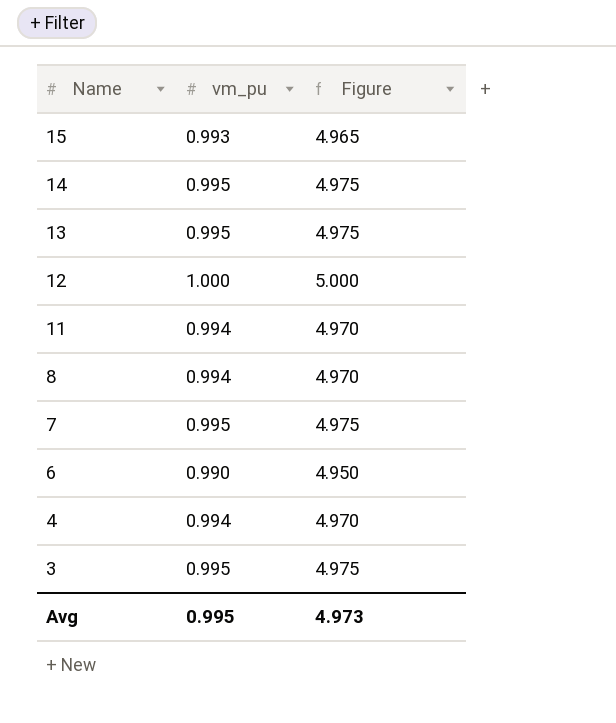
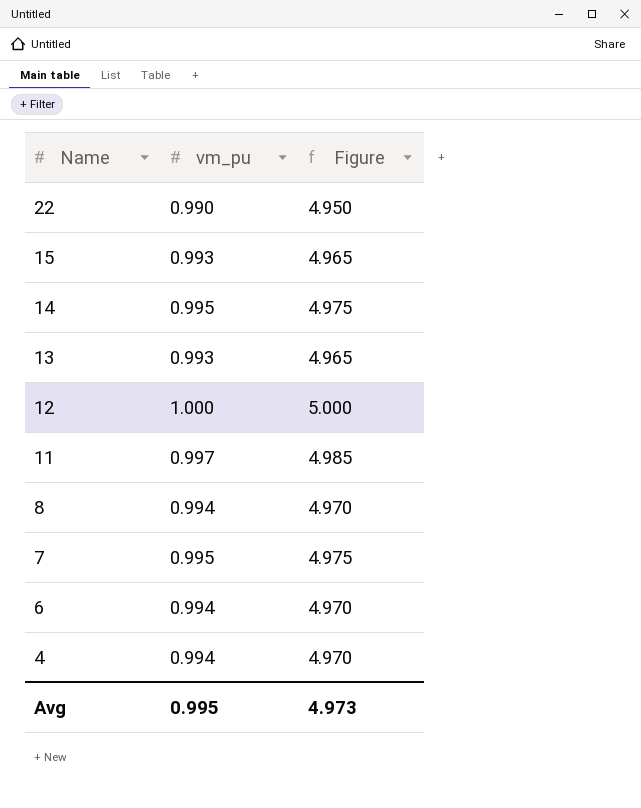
row 3: 0.995 | 4.975 -> none
row 22: none -> 0.990 | 4.950
13 | vm_pu: 0.995 -> 0.993
13 | Figure: 4.975 -> 4.965
11 | vm_pu: 0.994 -> 0.997
11 | Figure: 4.970 -> 4.985
6 | vm_pu: 0.990 -> 0.994
6 | Figure: 4.950 -> 4.970

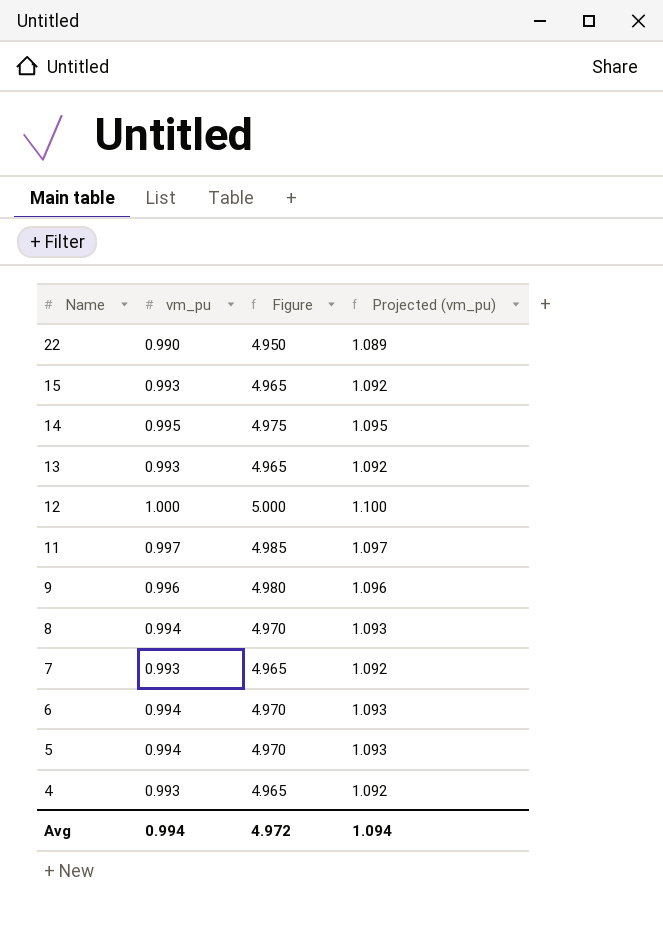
column Projected (vm_pu) | formula: none -> [vm_pu] * 1.1
row 9: none -> 0.996 | 4.980 | 1.096
7 | vm_pu: 0.995 -> 0.993
7 | Figure: 4.975 -> 4.965
row 5: none -> 0.994 | 4.970 | 1.093
4 | vm_pu: 0.994 -> 0.993
4 | Figure: 4.970 -> 4.965
Avg | vm_pu: 0.995 -> 0.994
Avg | Figure: 4.973 -> 4.972

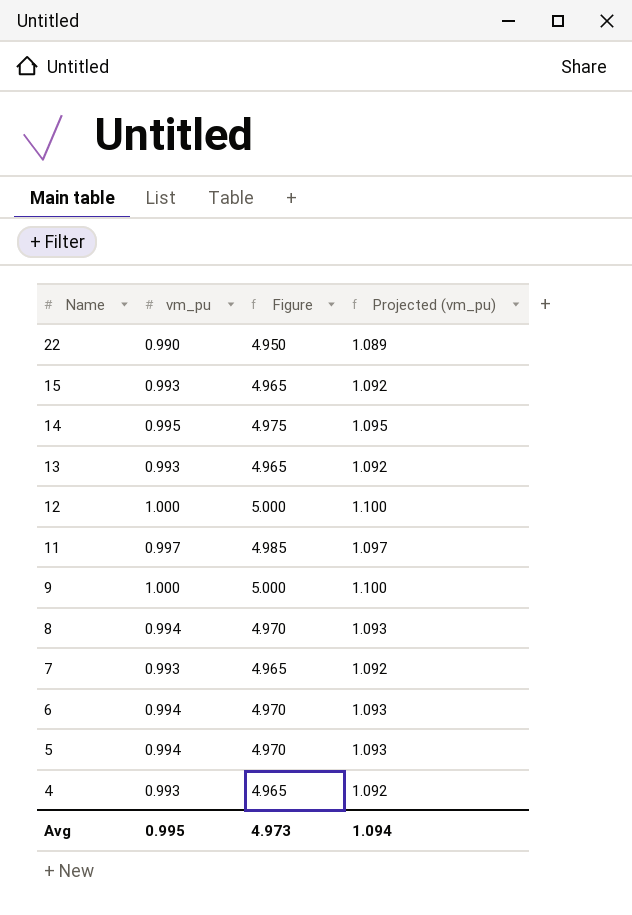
9 | vm_pu: 0.996 -> 1.000
9 | Figure: 4.980 -> 5.000
9 | Projected (vm_pu): 1.096 -> 1.100
Avg | vm_pu: 0.994 -> 0.995
Avg | Figure: 4.972 -> 4.973

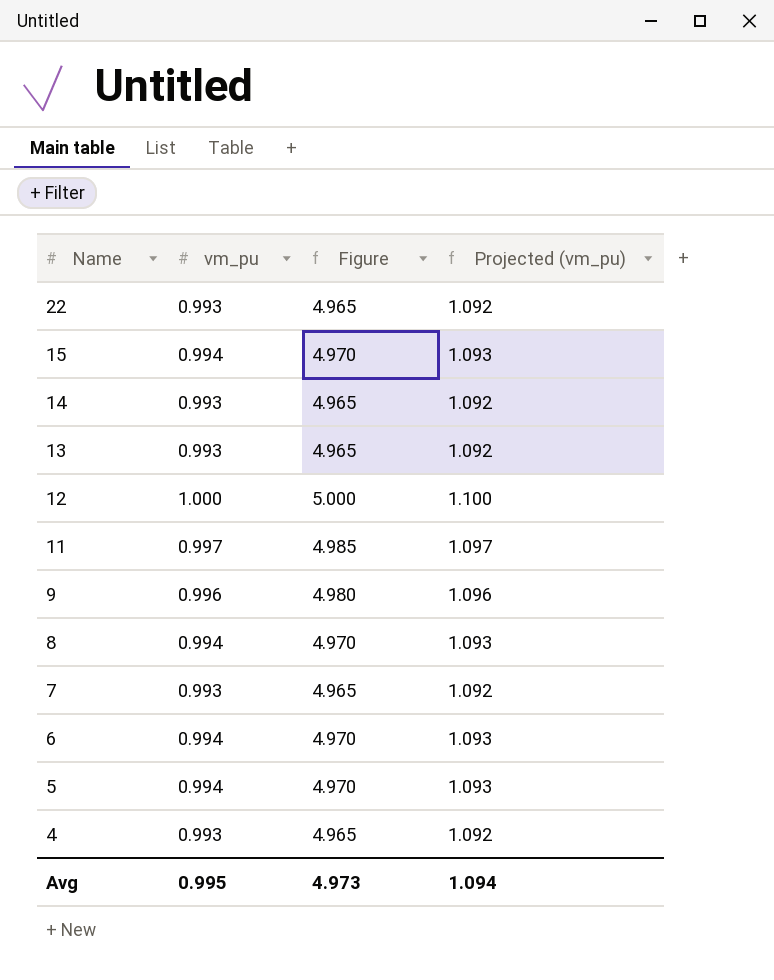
22 | vm_pu: 0.990 -> 0.993
22 | Figure: 4.950 -> 4.965
22 | Projected (vm_pu): 1.089 -> 1.092
15 | vm_pu: 0.993 -> 0.994
15 | Figure: 4.965 -> 4.970
15 | Projected (vm_pu): 1.092 -> 1.093
14 | vm_pu: 0.995 -> 0.993
14 | Figure: 4.975 -> 4.965
14 | Projected (vm_pu): 1.095 -> 1.092
9 | vm_pu: 1.000 -> 0.996
9 | Figure: 5.000 -> 4.980
9 | Projected (vm_pu): 1.100 -> 1.096

